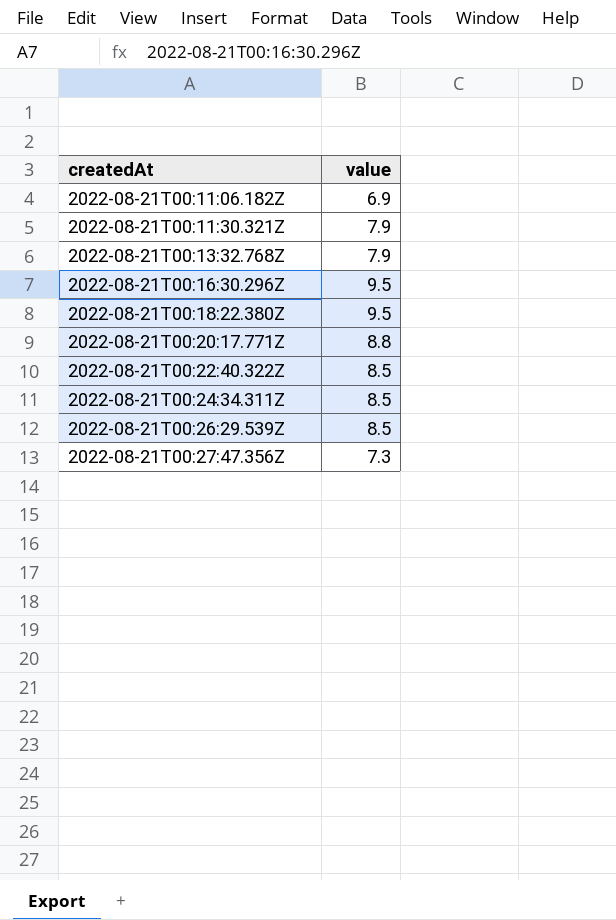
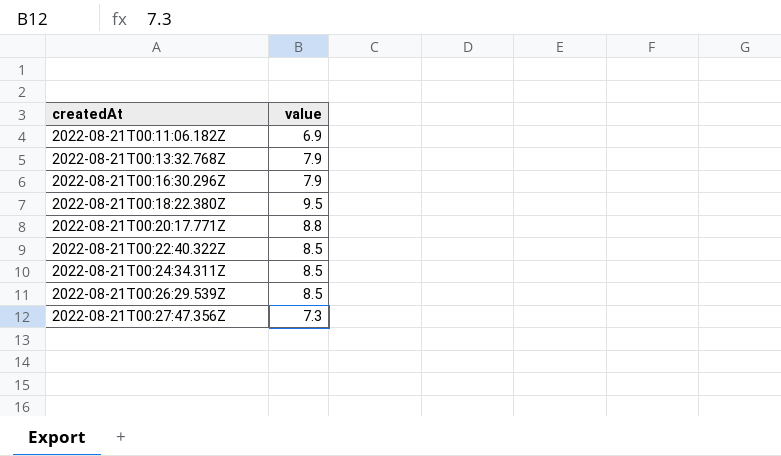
row 2022-08-21T00:11:30.321Z: 7.9 -> none
2022-08-21T00:16:30.296Z | value: 9.5 -> 7.9

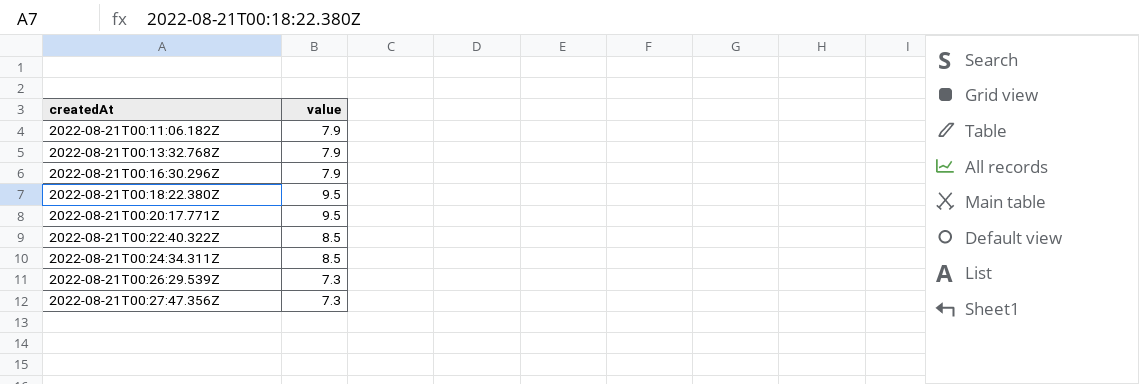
2022-08-21T00:11:06.182Z | value: 6.9 -> 7.9
2022-08-21T00:20:17.771Z | value: 8.8 -> 9.5
2022-08-21T00:26:29.539Z | value: 8.5 -> 7.3

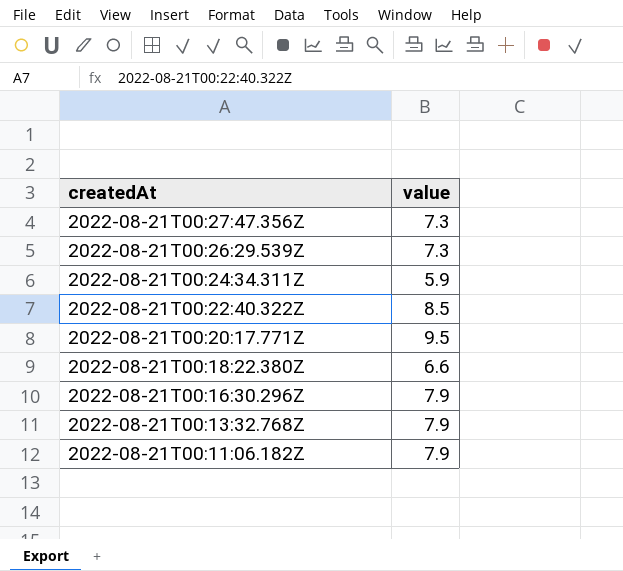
row order: createdAt ascending -> createdAt descending
2022-08-21T00:24:34.311Z | value: 8.5 -> 5.9
2022-08-21T00:18:22.380Z | value: 9.5 -> 6.6

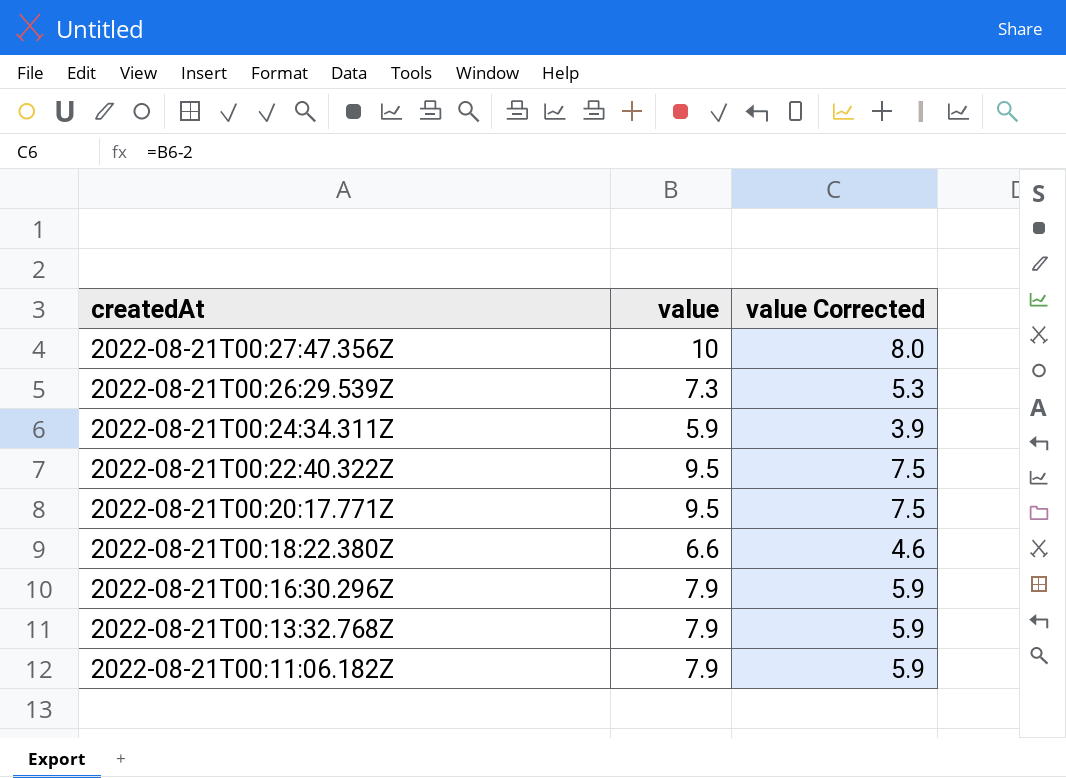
column value Corrected | formula: none -> [value] - 2
2022-08-21T00:27:47.356Z | value: 7.3 -> 10
2022-08-21T00:22:40.322Z | value: 8.5 -> 9.5

